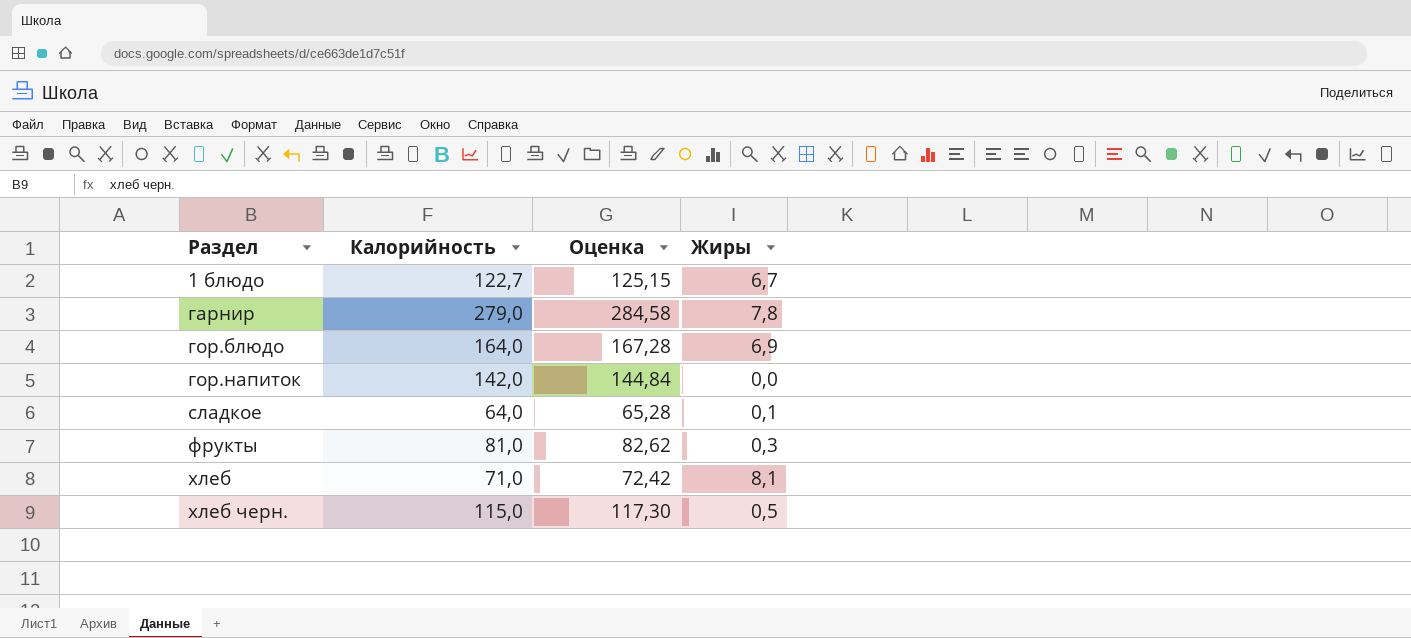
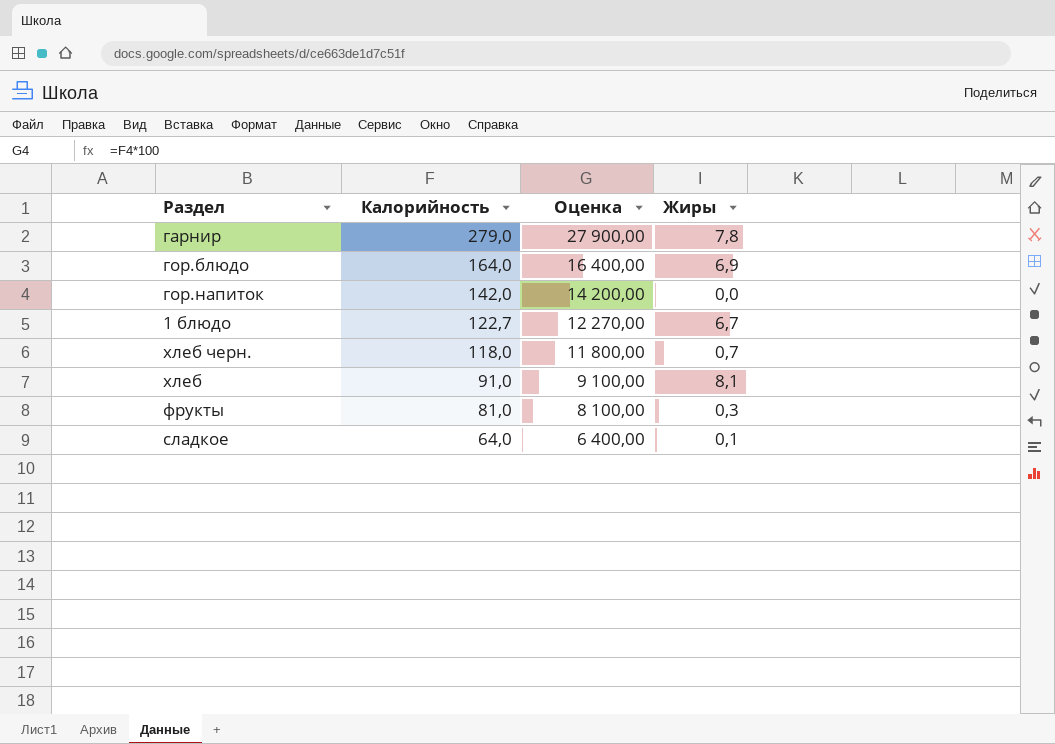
row order: Раздел ascending -> Калорийность descending
column Оценка | formula: [Калорийность] * 1,02 -> [Калорийность] * 100
хлеб черн. | Калорийность: 115,0 -> 118,0
хлеб черн. | Жиры: 0,5 -> 0,7
хлеб | Калорийность: 71,0 -> 91,0

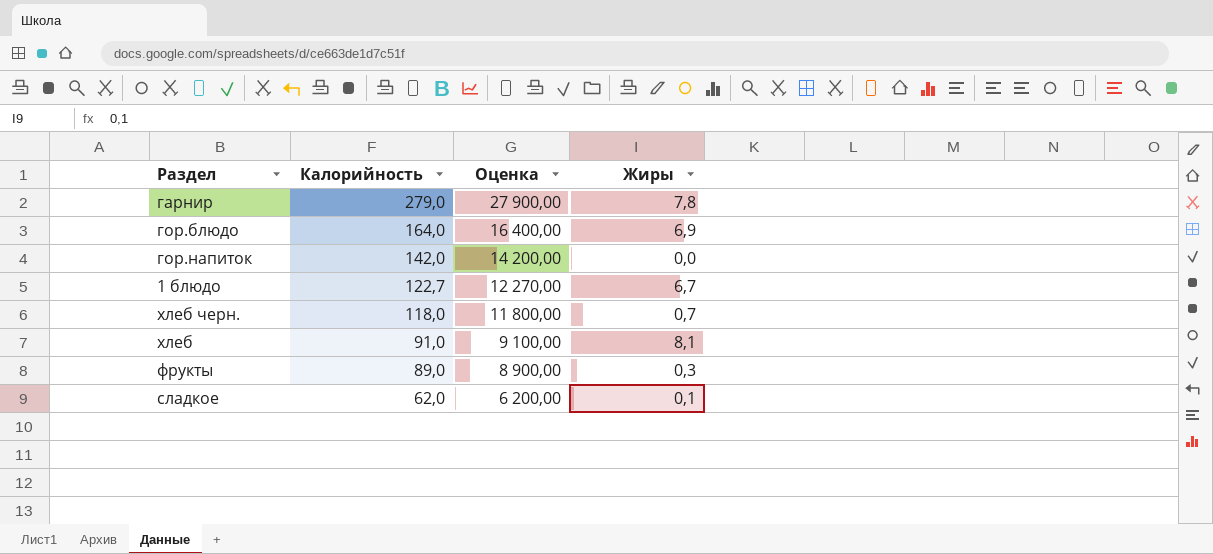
фрукты | Калорийность: 81,0 -> 89,0
фрукты | Оценка: 8 100,00 -> 8 900,00
сладкое | Калорийность: 64,0 -> 62,0
сладкое | Оценка: 6 400,00 -> 6 200,00

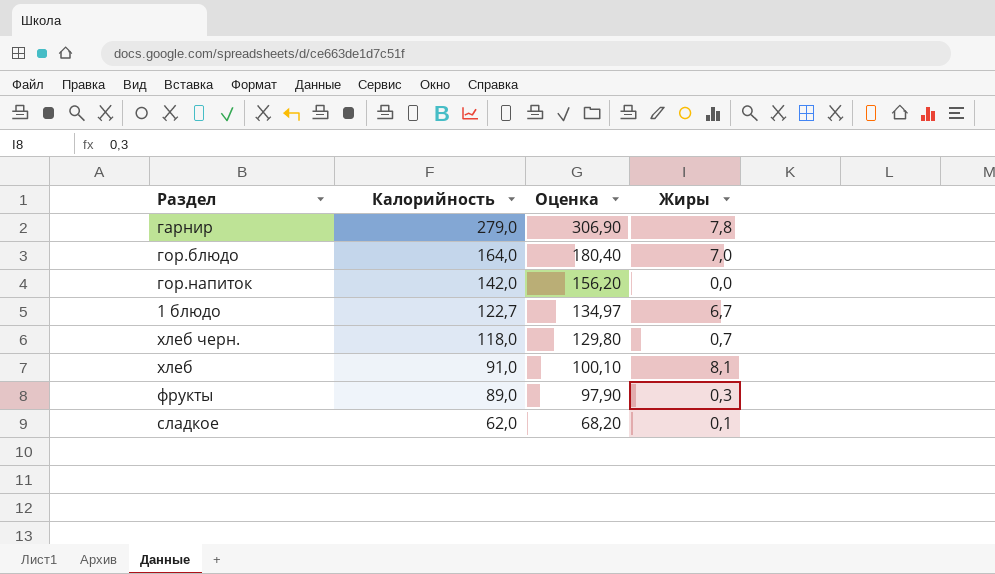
column Оценка | formula: [Калорийность] * 100 -> [Калорийность] * 1,1
гор.блюдо | Жиры: 6,9 -> 7,0

